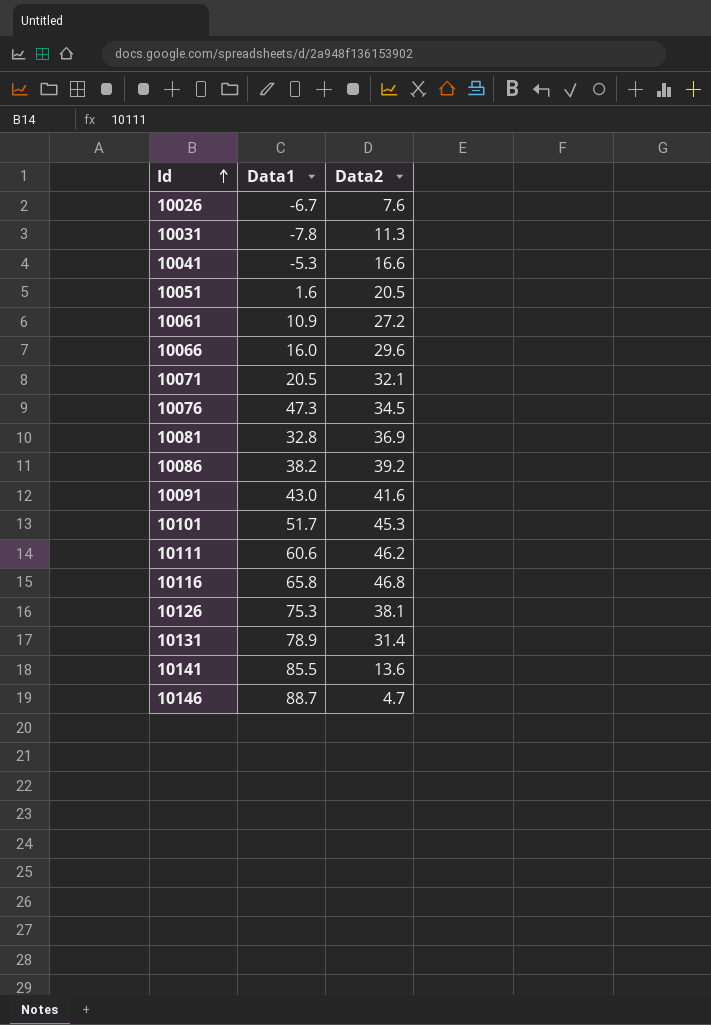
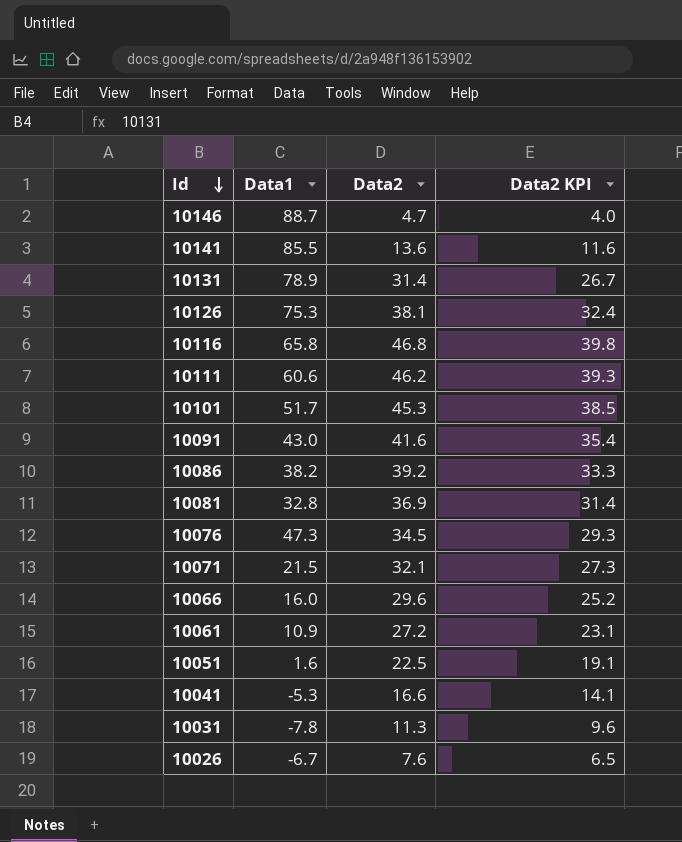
row order: Id ascending -> Id descending
column Data2 KPI | formula: none -> [Data2] * 0.85
10071 | Data1: 20.5 -> 21.5
10051 | Data2: 20.5 -> 22.5

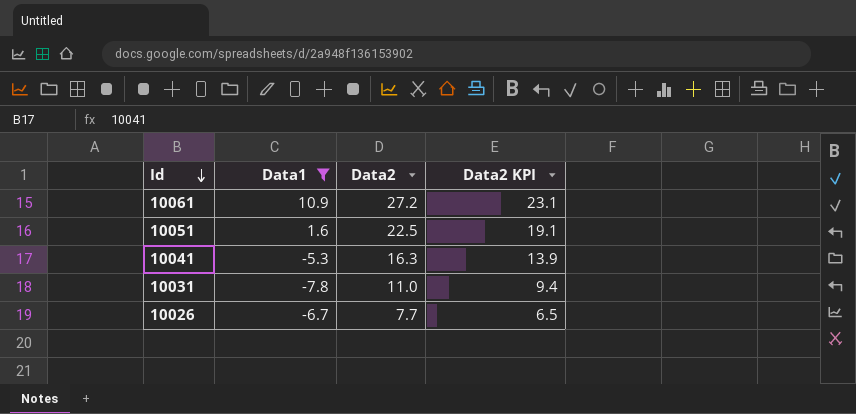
filter: none -> Data1 <= 10.9
10041 | Data2: 16.6 -> 16.3
10041 | Data2 KPI: 14.1 -> 13.9
10031 | Data2: 11.3 -> 11.0
10031 | Data2 KPI: 9.6 -> 9.4
10026 | Data2: 7.6 -> 7.7

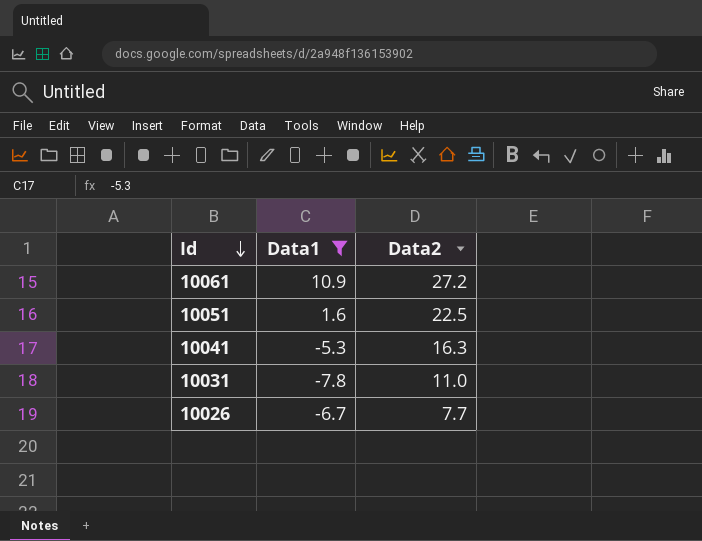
column Data2 KPI | formula: [Data2] * 0.85 -> none

